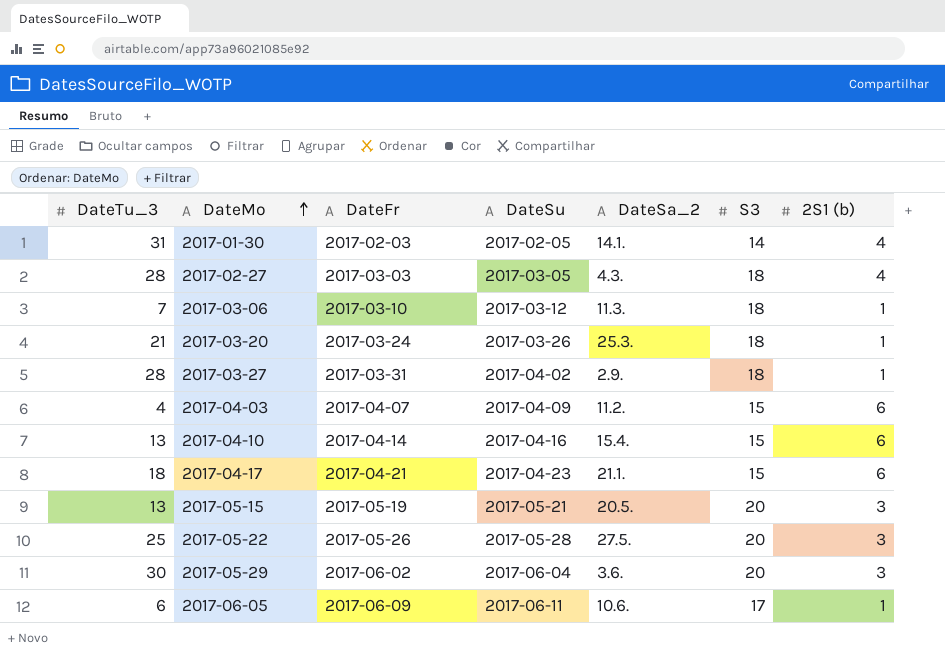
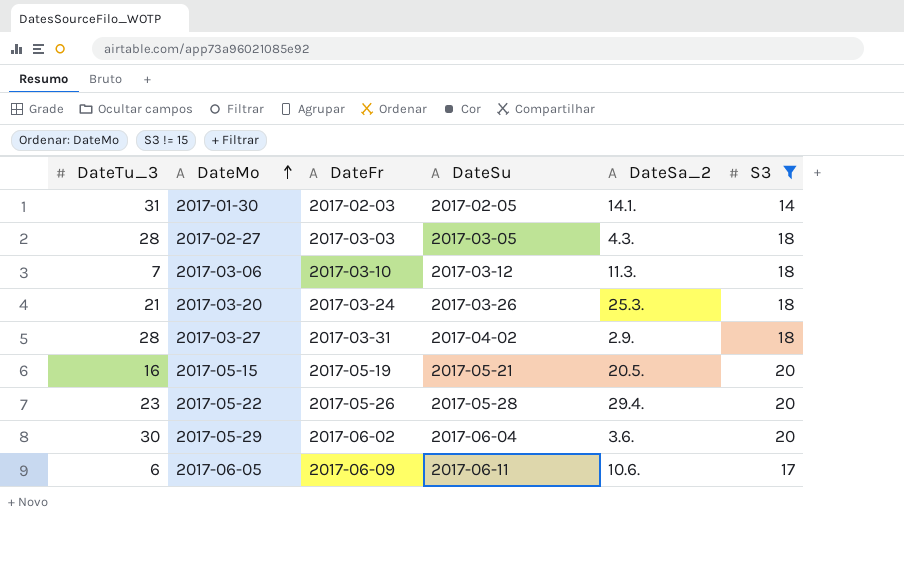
filter: none -> S3 != 15
column 2S1 (b) | position: 7 -> none
2017-05-15 | DateTu_3: 13 -> 16
2017-05-22 | DateTu_3: 25 -> 23
2017-05-22 | DateSa_2: 27.5. -> 29.4.

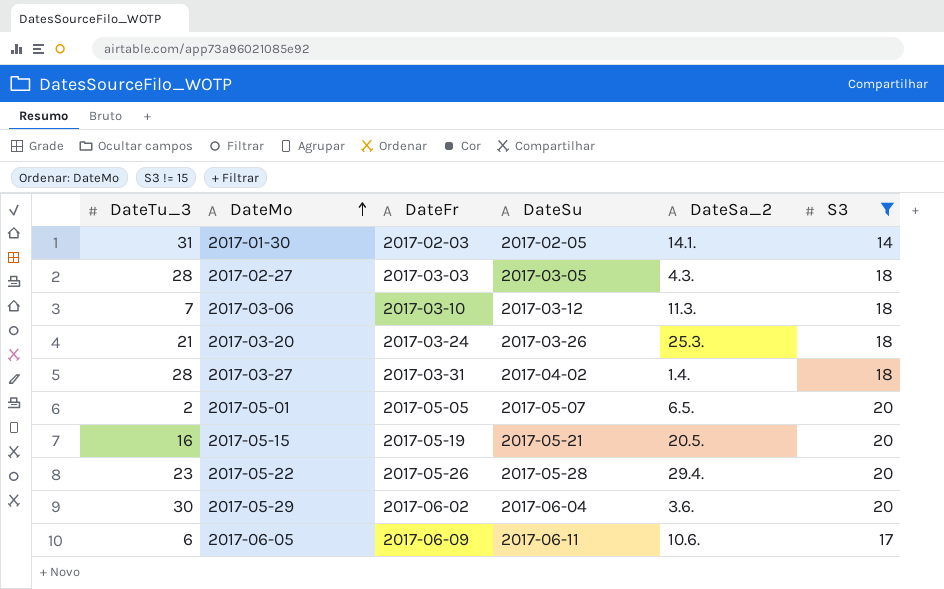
2017-03-27 | DateSa_2: 2.9. -> 1.4.
row 2017-05-01: none -> 2 | 2017-05-05 | 2017-05-07 | 6.5. | 20

